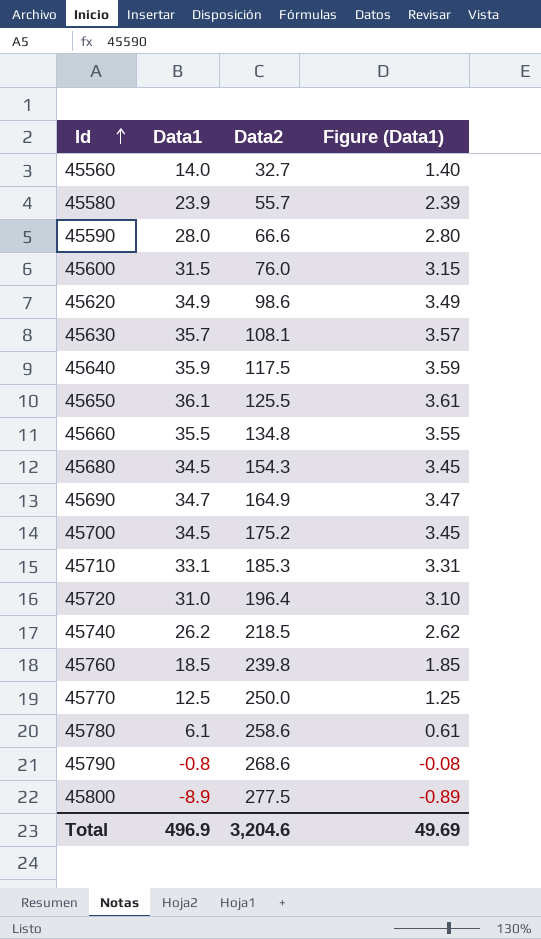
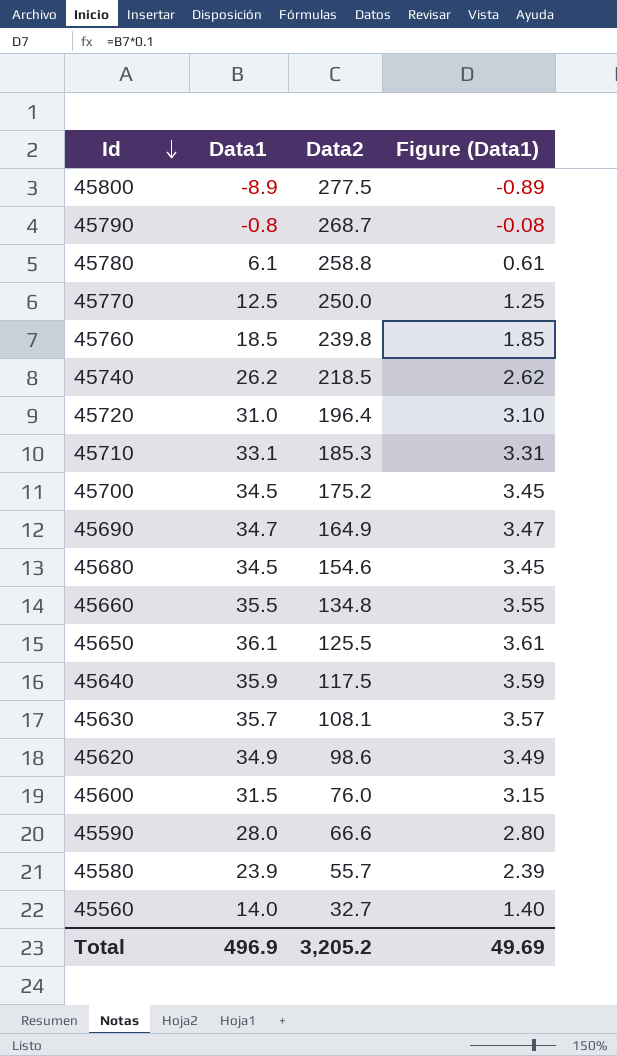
row order: Id ascending -> Id descending
45790 | Data2: 268.6 -> 268.7
45780 | Data2: 258.6 -> 258.8
45680 | Data2: 154.3 -> 154.6
Total | Data2: 3,204.6 -> 3,205.2

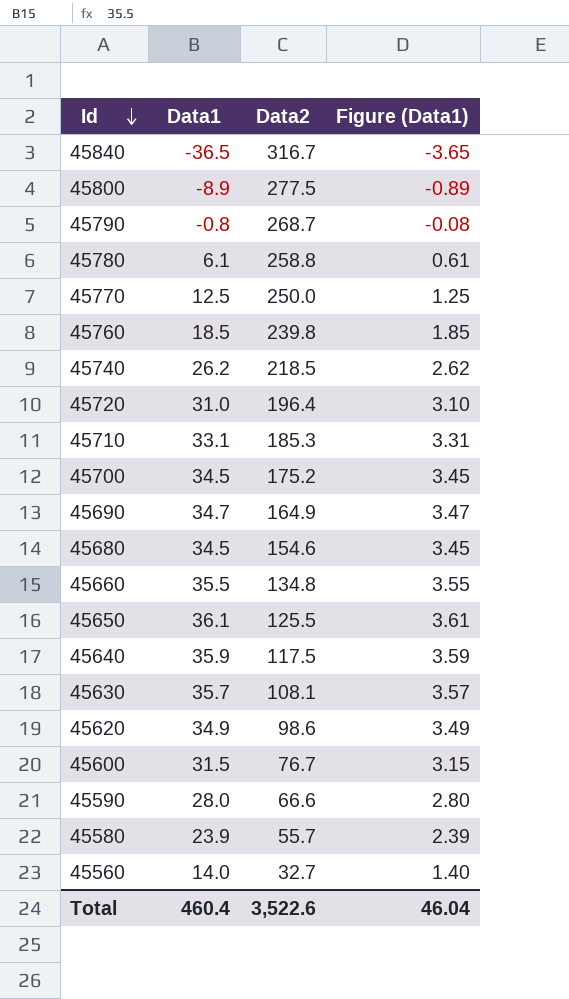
row 45840: none -> -36.5 | 316.7 | -3.65
45600 | Data2: 76.0 -> 76.7
Total | Data1: 496.9 -> 460.4
Total | Data2: 3,205.2 -> 3,522.6
Total | Figure (Data1): 49.69 -> 46.04

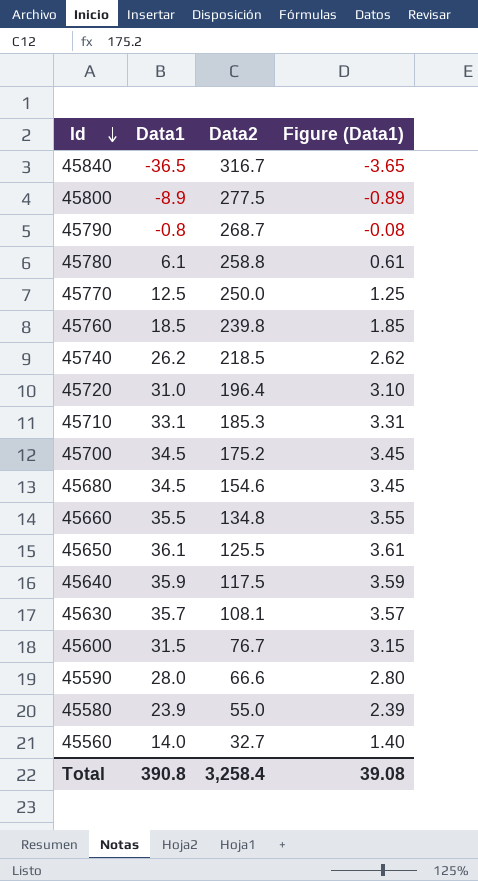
row 45690: 34.7 | 164.9 | 3.47 -> none
row 45620: 34.9 | 98.6 | 3.49 -> none
45580 | Data2: 55.7 -> 55.0
Total | Data1: 460.4 -> 390.8
Total | Data2: 3,522.6 -> 3,258.4
Total | Figure (Data1): 46.04 -> 39.08

